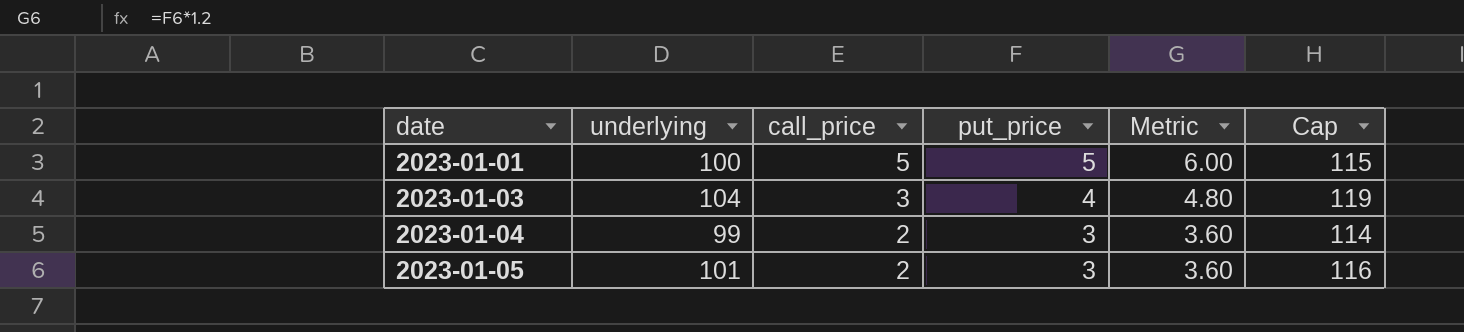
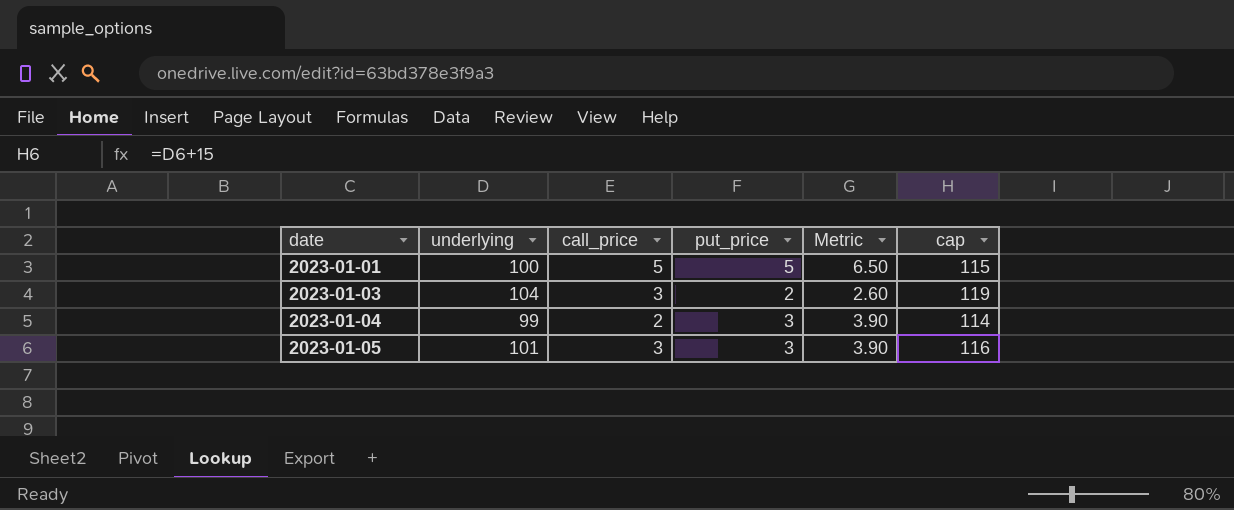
column Metric | formula: [put_price] * 1.2 -> [put_price] * 1.3
column name: Cap -> cap
2023-01-03 | put_price: 4 -> 2
2023-01-05 | call_price: 2 -> 3

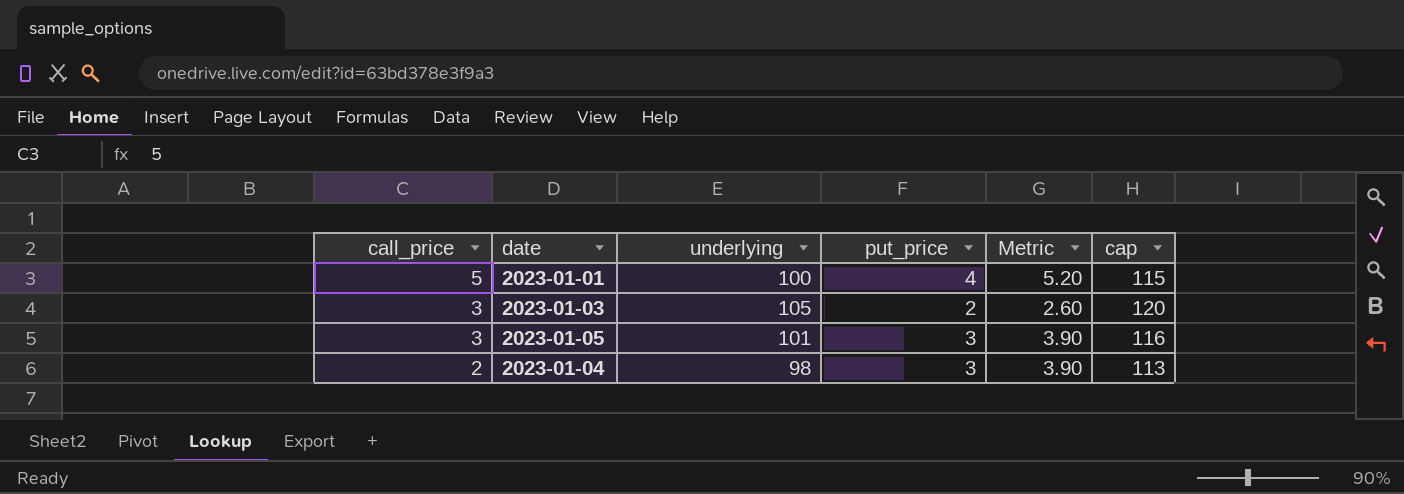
row order: date ascending -> call_price descending
column call_price | position: 3 -> 1
2023-01-01 | put_price: 5 -> 4
2023-01-01 | Metric: 6.50 -> 5.20
2023-01-03 | underlying: 104 -> 105
2023-01-03 | cap: 119 -> 120
2023-01-04 | underlying: 99 -> 98
2023-01-04 | cap: 114 -> 113

